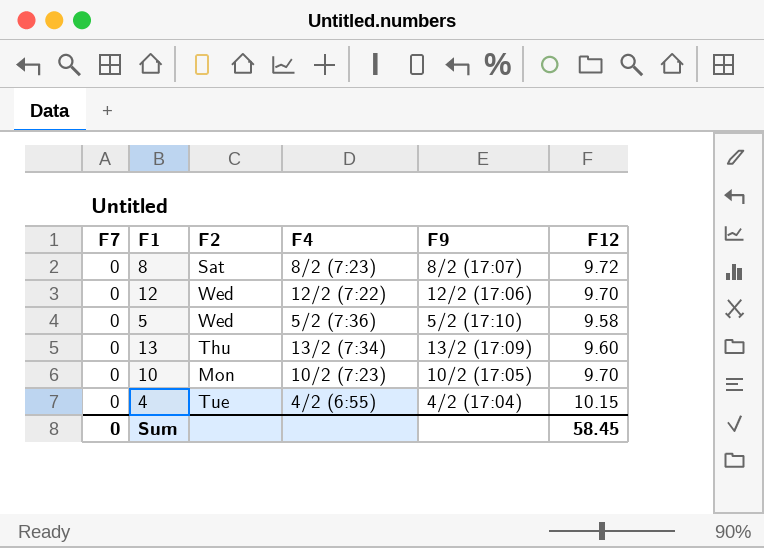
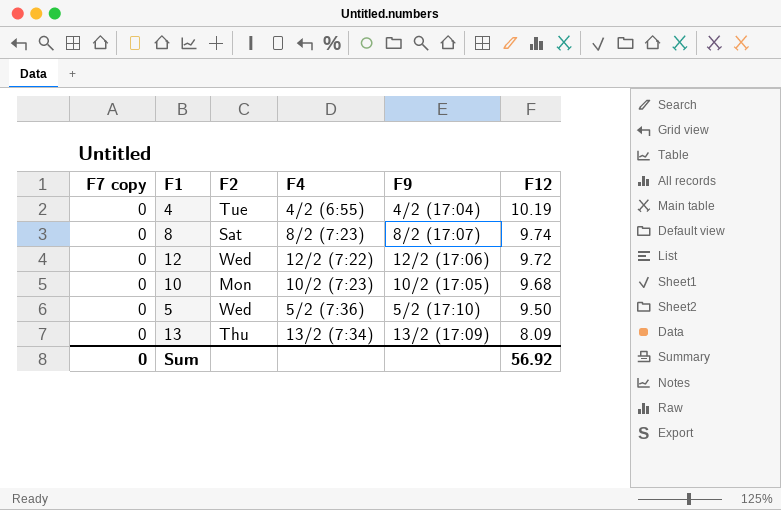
row order: none -> F12 descending
column name: F7 -> F7 copy
4 | F12: 10.15 -> 10.19
8 | F12: 9.72 -> 9.74
12 | F12: 9.70 -> 9.72
10 | F12: 9.70 -> 9.68
5 | F12: 9.58 -> 9.50
13 | F12: 9.60 -> 8.09
Sum | F12: 58.45 -> 56.92

